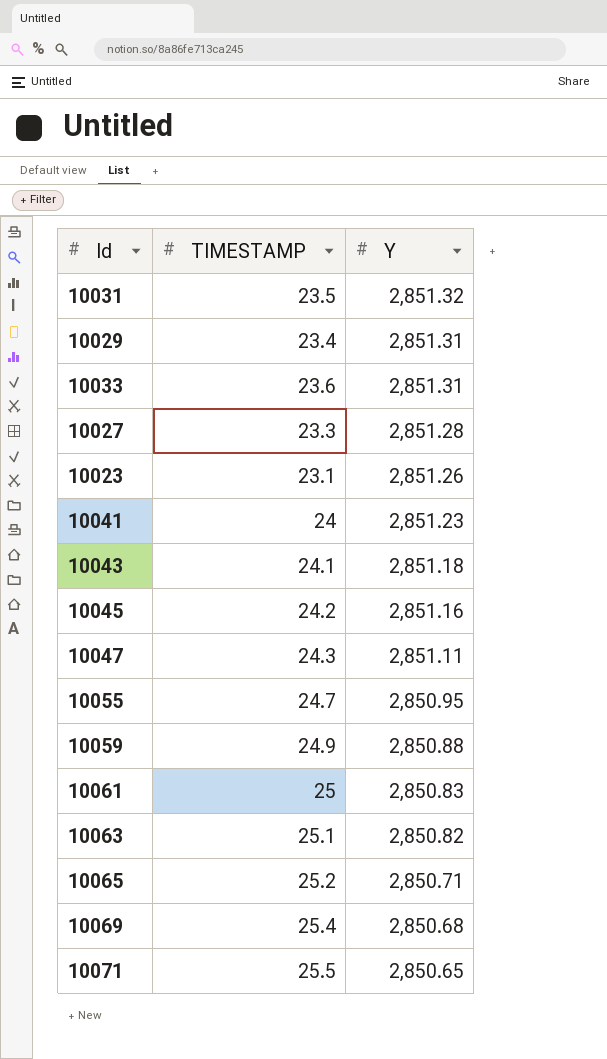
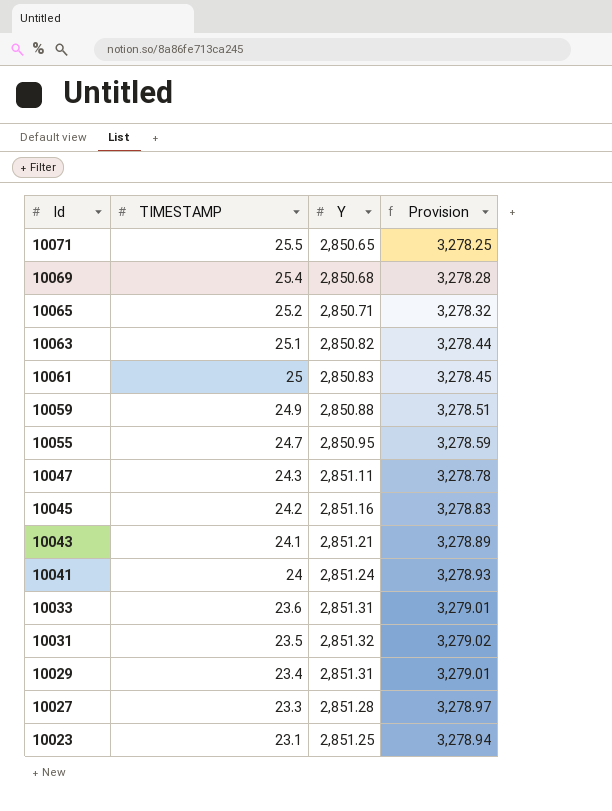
row order: Y descending -> Id descending
column Provision | formula: none -> [Y] * 1.15
10043 | Y: 2,851.18 -> 2,851.21
10041 | Y: 2,851.23 -> 2,851.24
10023 | Y: 2,851.26 -> 2,851.25

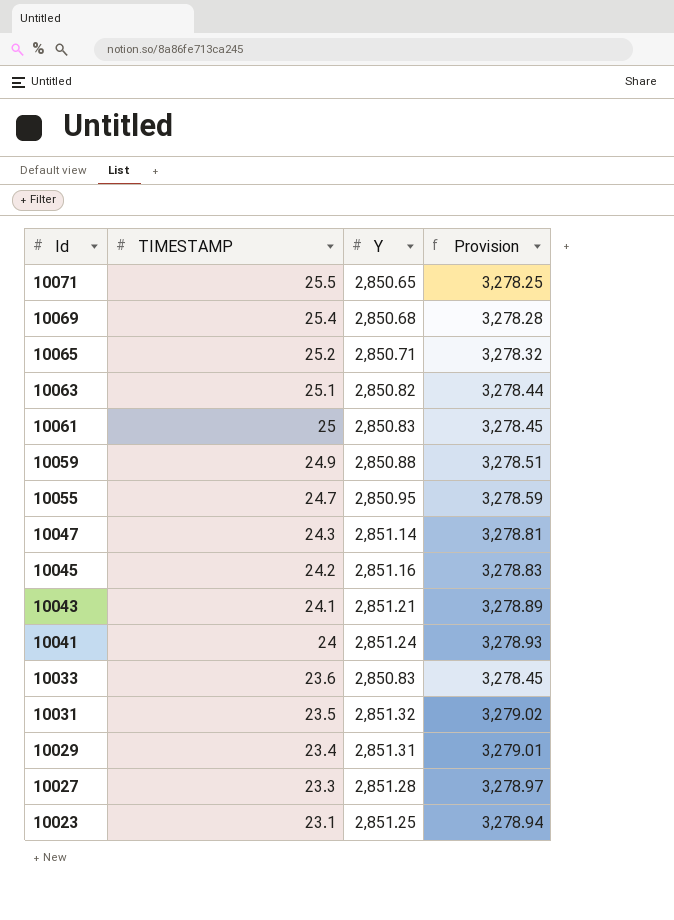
10047 | Y: 2,851.11 -> 2,851.14
10047 | Provision: 3,278.78 -> 3,278.81
10033 | Y: 2,851.31 -> 2,850.83
10033 | Provision: 3,279.01 -> 3,278.45

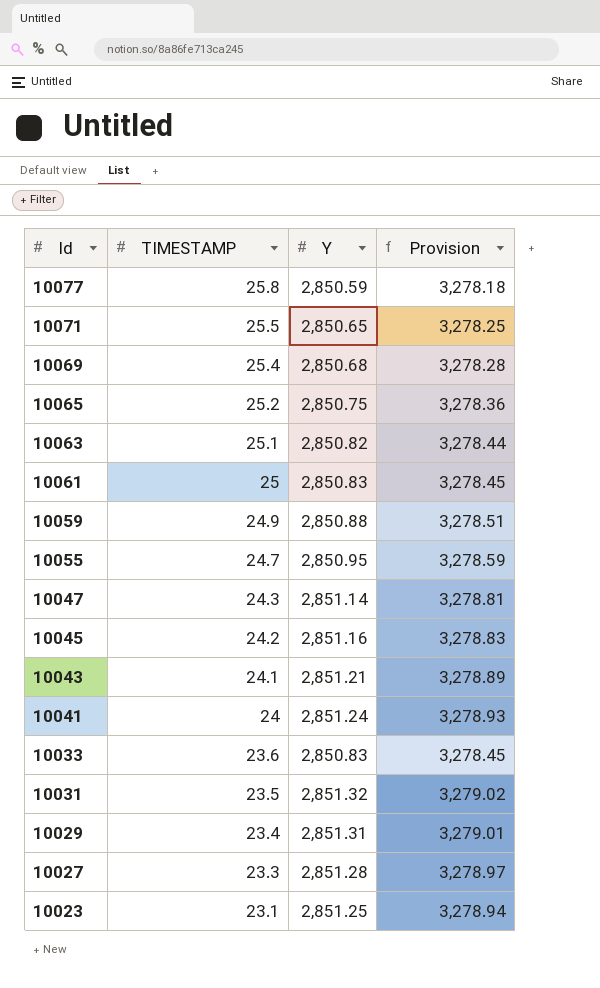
row 10077: none -> 25.8 | 2,850.59 | 3,278.18
10065 | Y: 2,850.71 -> 2,850.75
10065 | Provision: 3,278.32 -> 3,278.36

